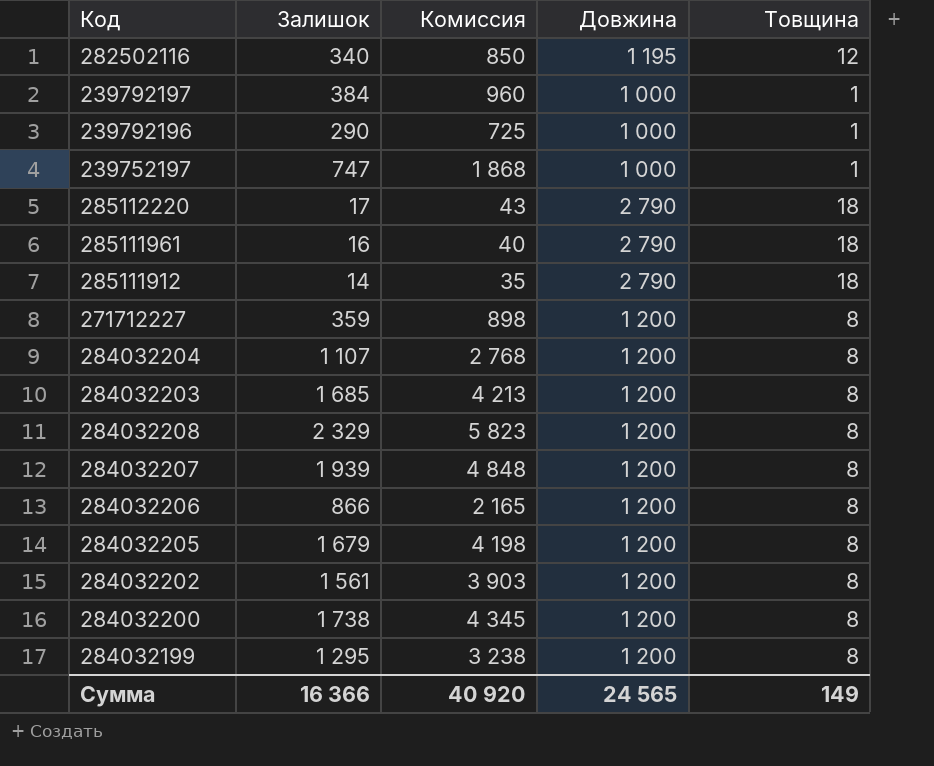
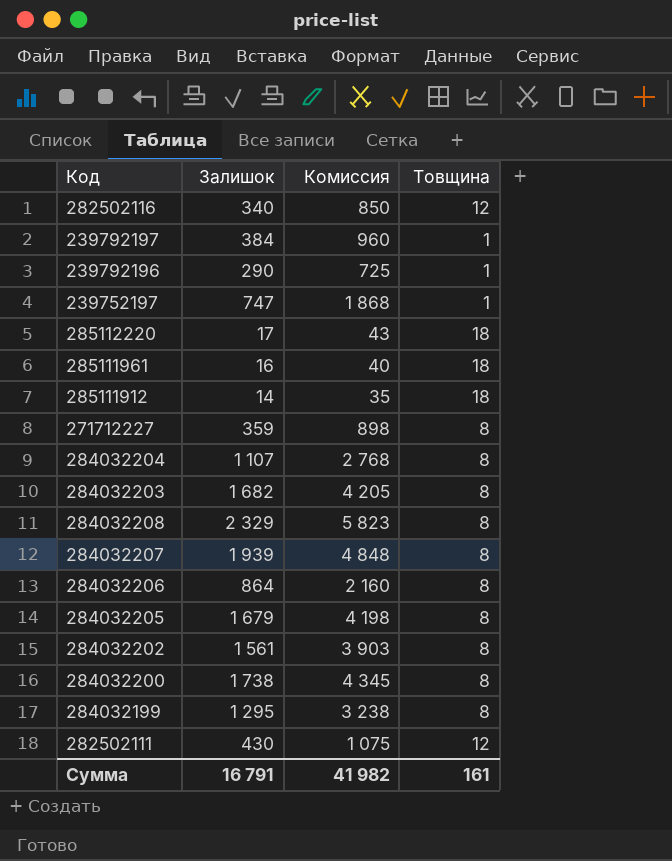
column Довжина | position: 4 -> none
284032203 | Залишок: 1 685 -> 1 682
284032203 | Комиссия: 4 213 -> 4 205
284032206 | Залишок: 866 -> 864
284032206 | Комиссия: 2 165 -> 2 160
row 282502111: none -> 430 | 1 075 | 12
Сумма | Залишок: 16 366 -> 16 791
Сумма | Комиссия: 40 920 -> 41 982
Сумма | Товщина: 149 -> 161

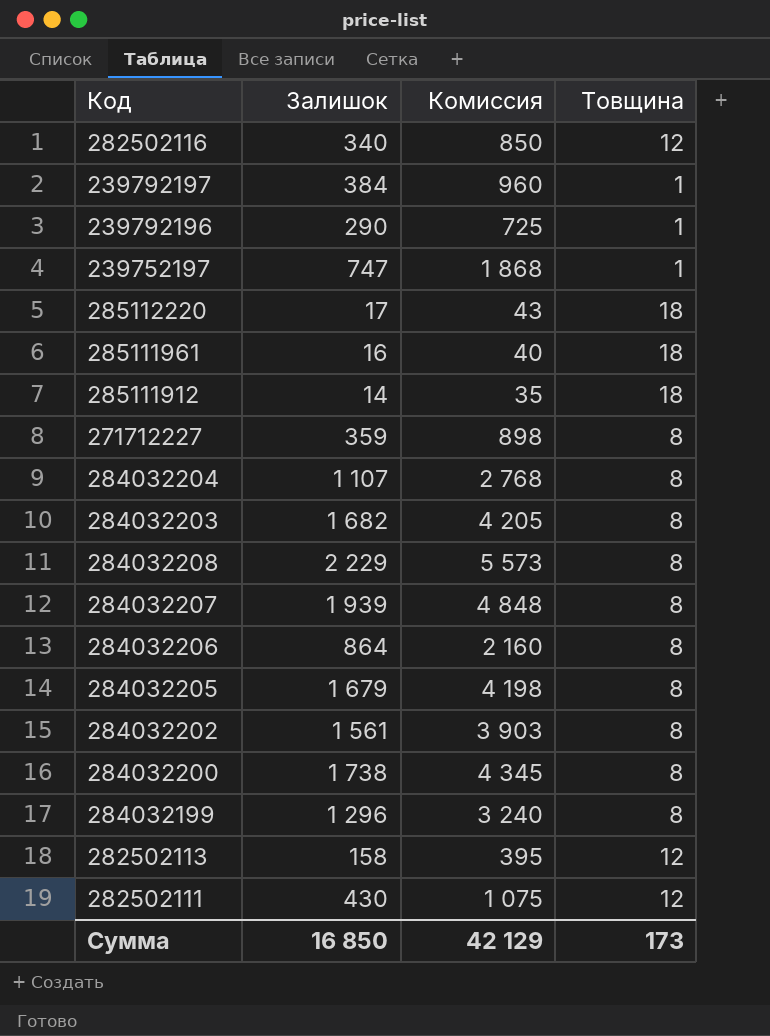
284032208 | Залишок: 2 329 -> 2 229
284032208 | Комиссия: 5 823 -> 5 573
284032199 | Залишок: 1 295 -> 1 296
284032199 | Комиссия: 3 238 -> 3 240
row 282502113: none -> 158 | 395 | 12
Сумма | Залишок: 16 791 -> 16 850
Сумма | Комиссия: 41 982 -> 42 129
Сумма | Товщина: 161 -> 173

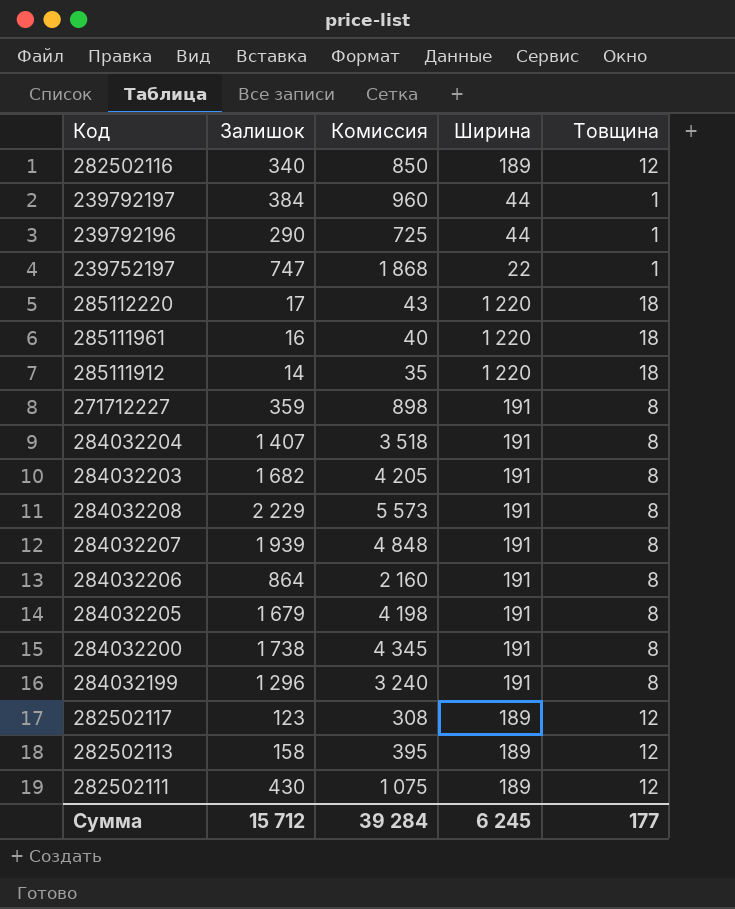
column Ширина | position: none -> 4
row 284032202: 1 561 | 3 903 | 8 -> none
284032204 | Залишок: 1 107 -> 1 407
284032204 | Комиссия: 2 768 -> 3 518
row 282502117: none -> 123 | 308 | 189 | 12
Сумма | Залишок: 16 850 -> 15 712
Сумма | Комиссия: 42 129 -> 39 284
Сумма | Товщина: 173 -> 177

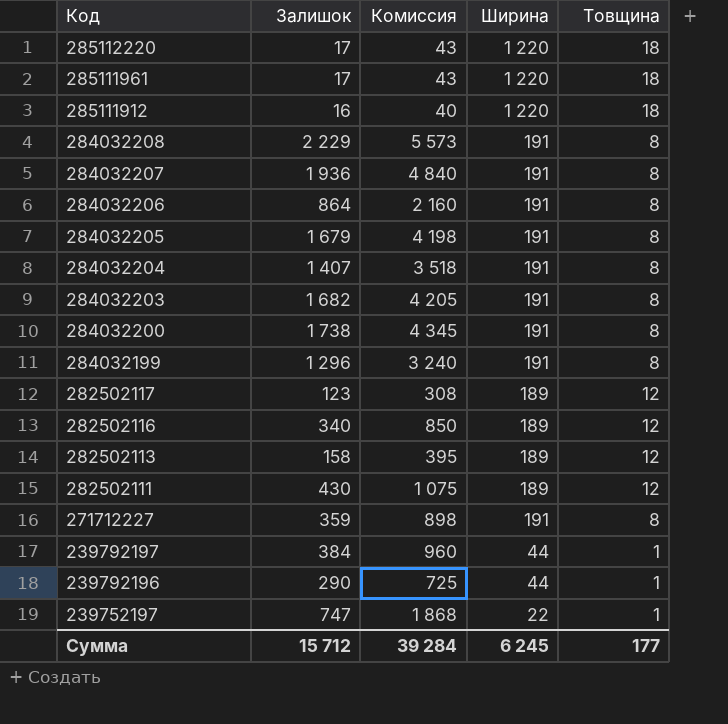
row order: none -> Код descending
285111961 | Залишок: 16 -> 17
285111961 | Комиссия: 40 -> 43
285111912 | Залишок: 14 -> 16
285111912 | Комиссия: 35 -> 40
284032207 | Залишок: 1 939 -> 1 936
284032207 | Комиссия: 4 848 -> 4 840

